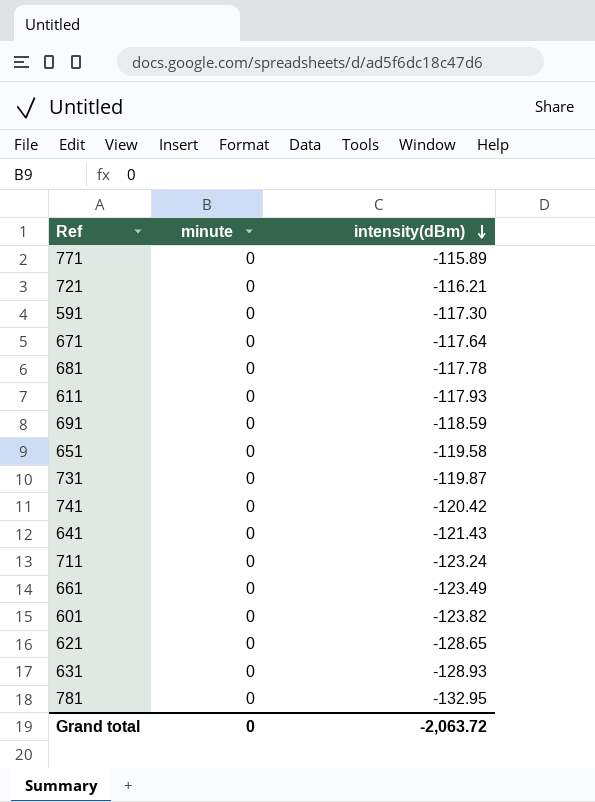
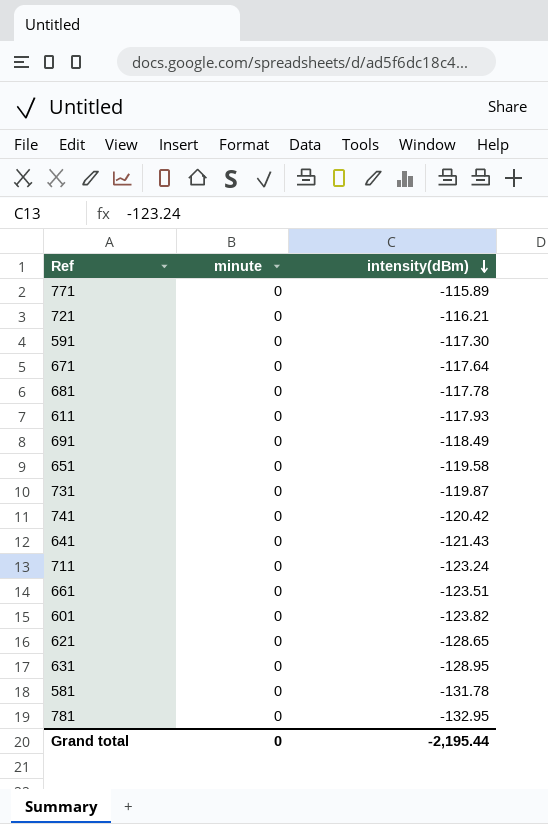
691 | intensity(dBm): -118.59 -> -118.49
661 | intensity(dBm): -123.49 -> -123.51
631 | intensity(dBm): -128.93 -> -128.95
row 581: none -> 0 | -131.78
Grand total | intensity(dBm): -2,063.72 -> -2,195.44

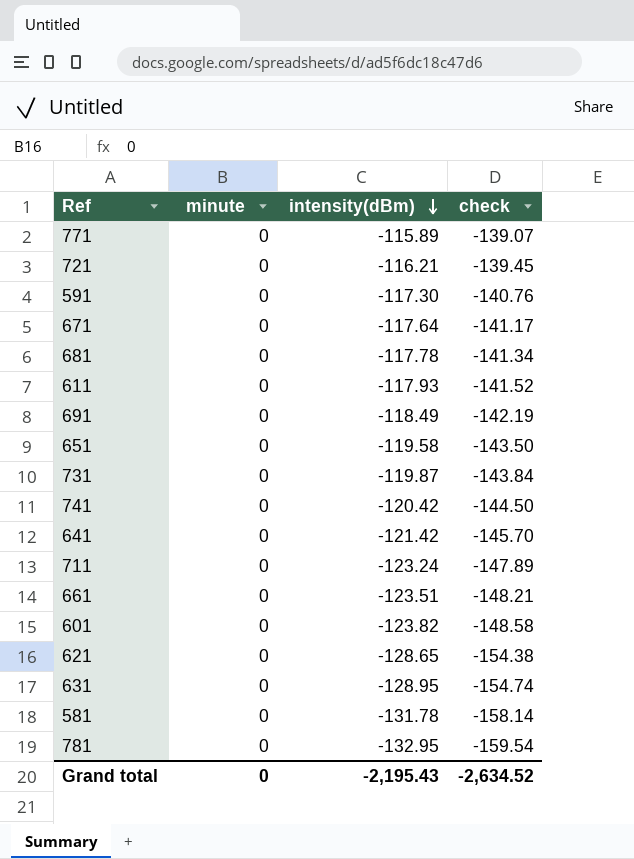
column check | formula: none -> [intensity(dBm)] * 1.2
641 | intensity(dBm): -121.43 -> -121.42
Grand total | intensity(dBm): -2,195.44 -> -2,195.43

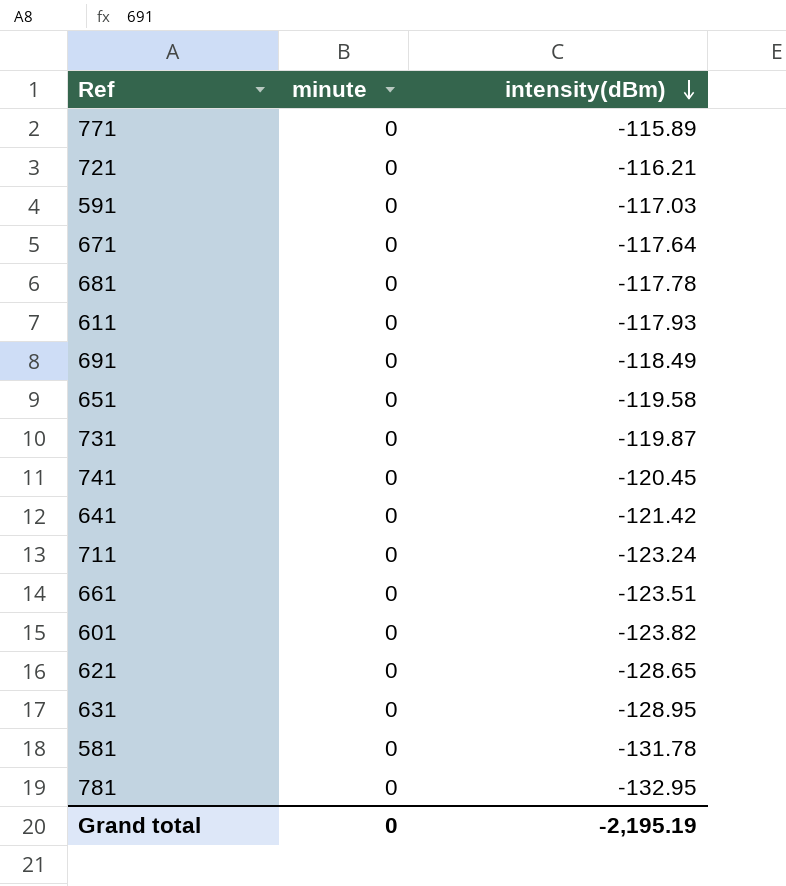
column check | formula: [intensity(dBm)] * 1.2 -> none
591 | intensity(dBm): -117.30 -> -117.03
741 | intensity(dBm): -120.42 -> -120.45
Grand total | intensity(dBm): -2,195.43 -> -2,195.19

